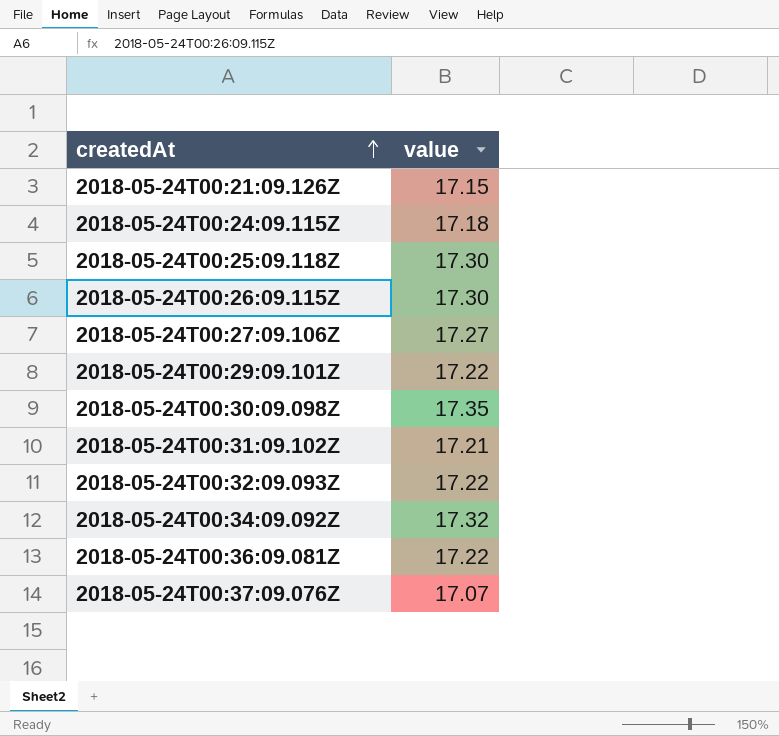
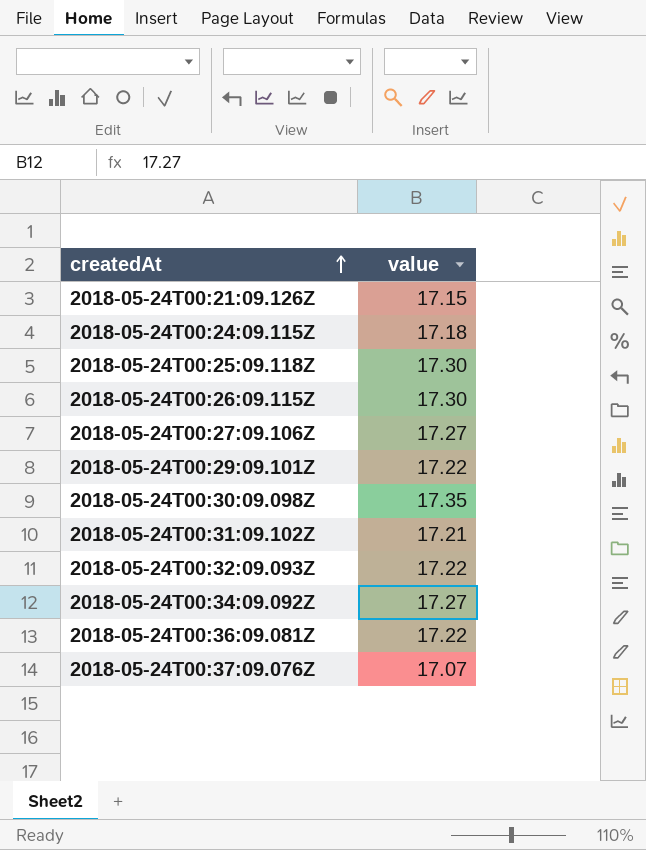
2018-05-24T00:34:09.092Z | value: 17.32 -> 17.27

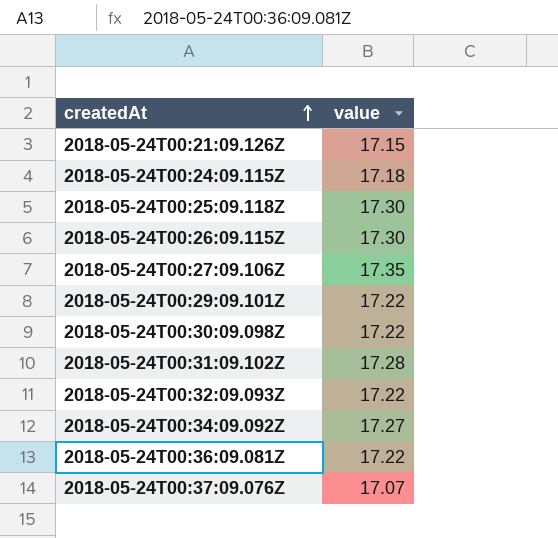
2018-05-24T00:27:09.106Z | value: 17.27 -> 17.35
2018-05-24T00:30:09.098Z | value: 17.35 -> 17.22
2018-05-24T00:31:09.102Z | value: 17.21 -> 17.28

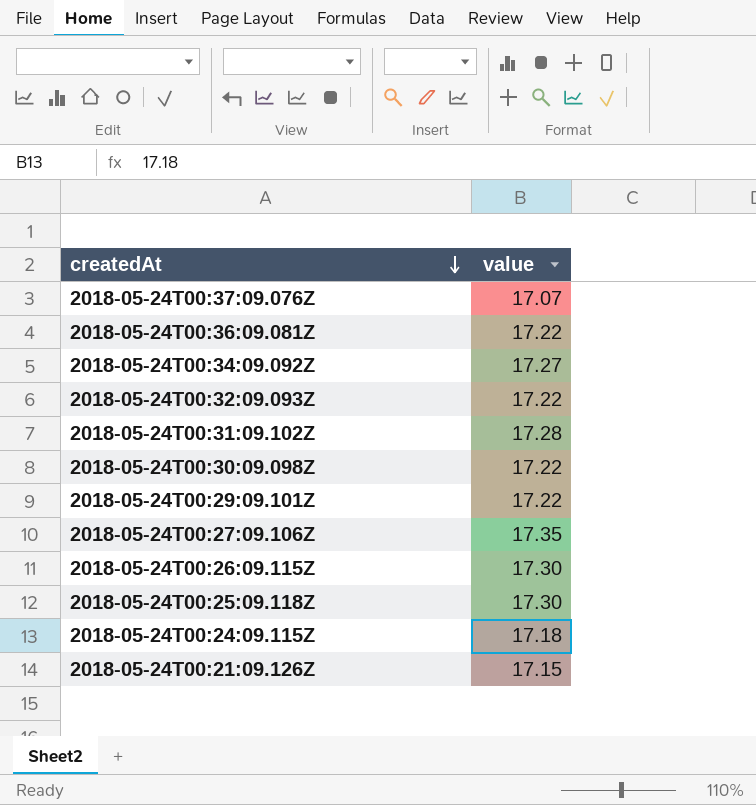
row order: createdAt ascending -> createdAt descending

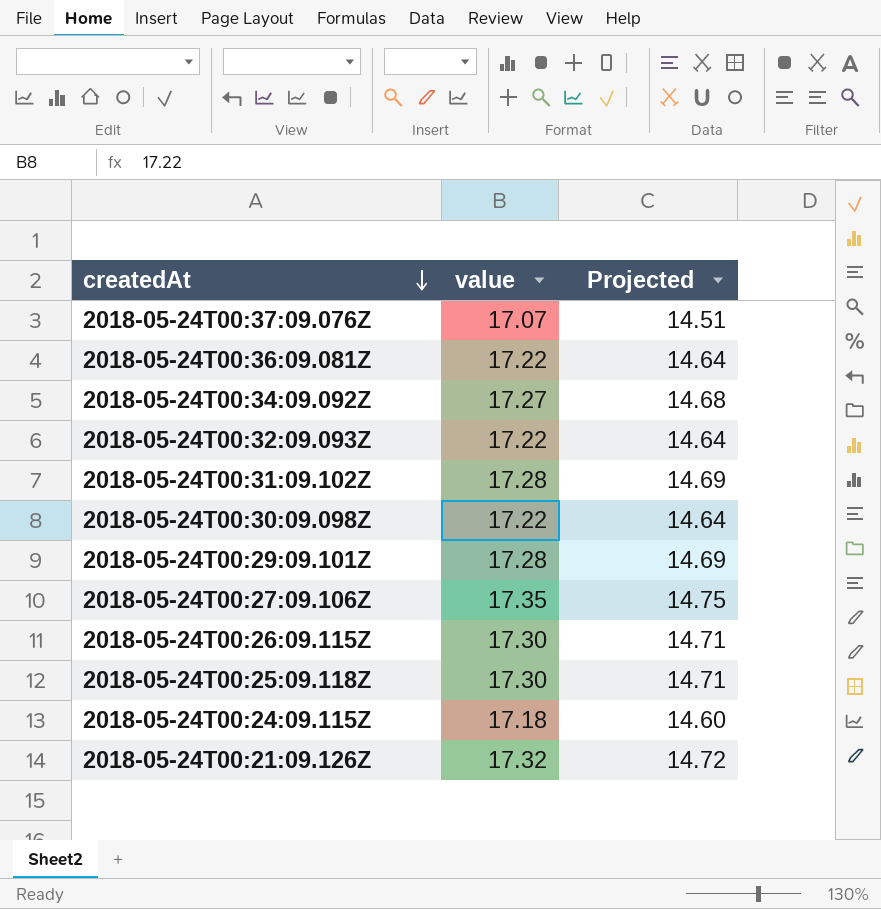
column Projected | formula: none -> [value] * 0.85
2018-05-24T00:29:09.101Z | value: 17.22 -> 17.28
2018-05-24T00:21:09.126Z | value: 17.15 -> 17.32

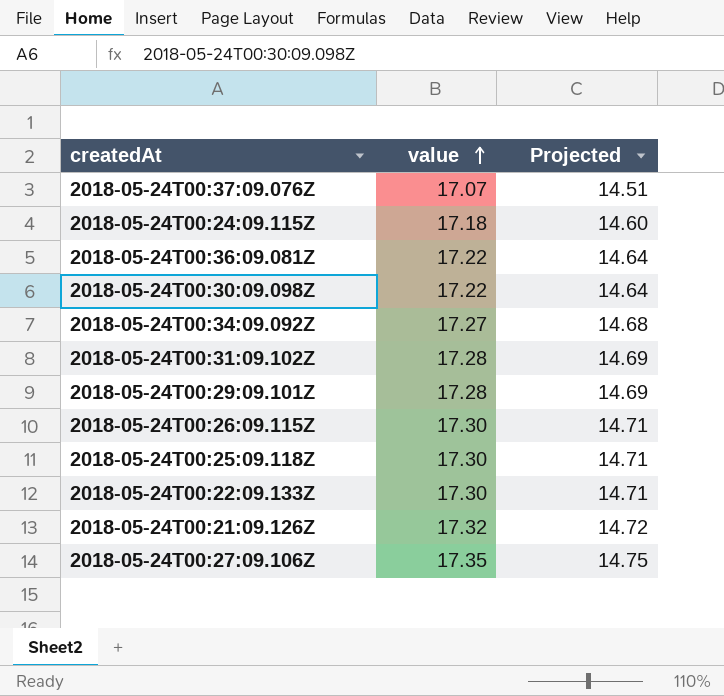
row order: createdAt descending -> value ascending
row 2018-05-24T00:32:09.093Z: 17.22 | 14.64 -> none
row 2018-05-24T00:22:09.133Z: none -> 17.30 | 14.71

